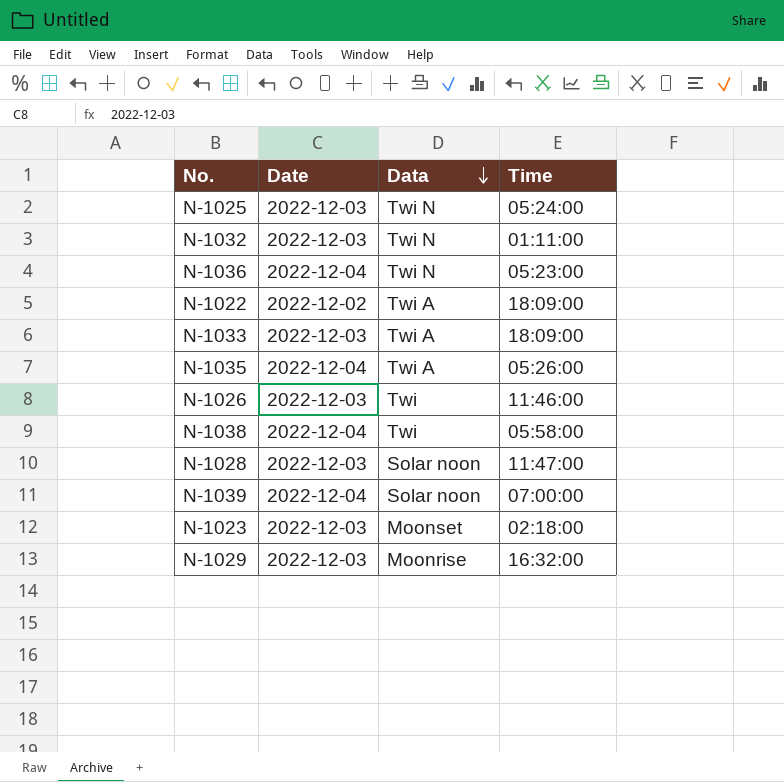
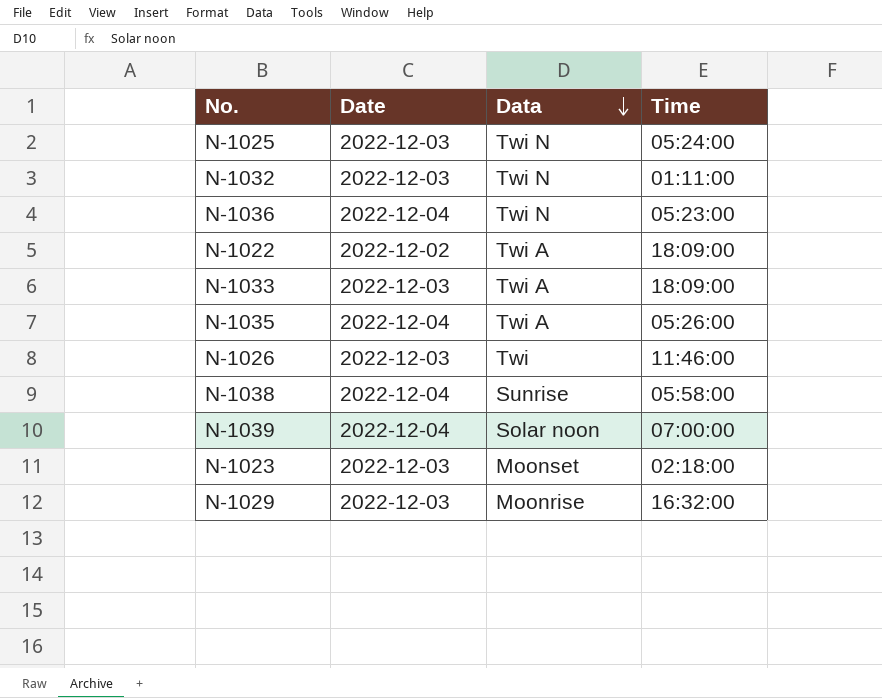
row N-1028: 2022-12-03 | Solar noon | 11:47:00 -> none
N-1038 | Data: Twi -> Sunrise

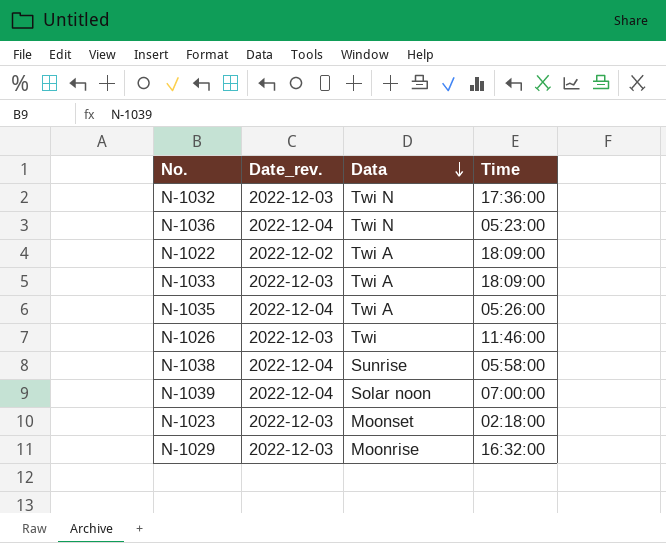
column name: Date -> Date_rev.
row N-1025: 2022-12-03 | Twi N | 05:24:00 -> none
N-1032 | Time: 01:11:00 -> 17:36:00

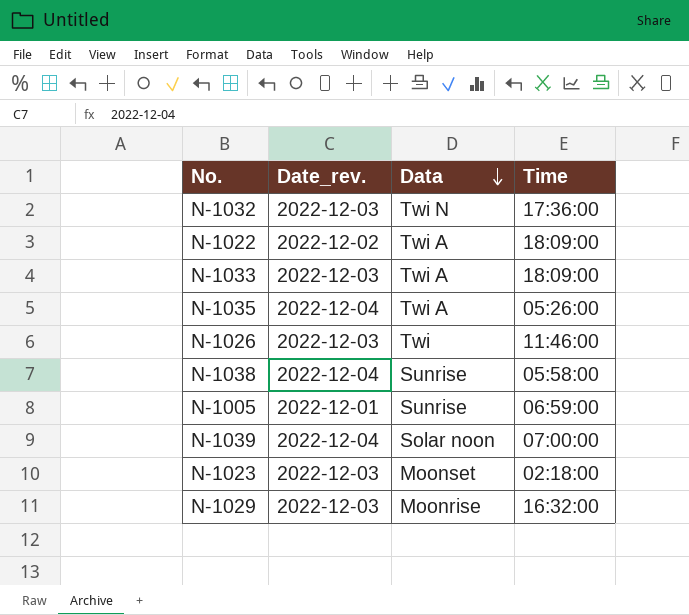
row N-1036: 2022-12-04 | Twi N | 05:23:00 -> none
row N-1005: none -> 2022-12-01 | Sunrise | 06:59:00

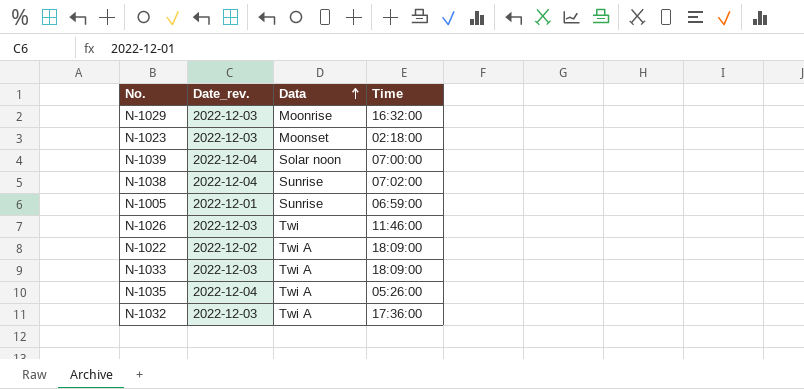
row order: Data descending -> Data ascending
N-1038 | Time: 05:58:00 -> 07:02:00
N-1032 | Data: Twi N -> Twi A

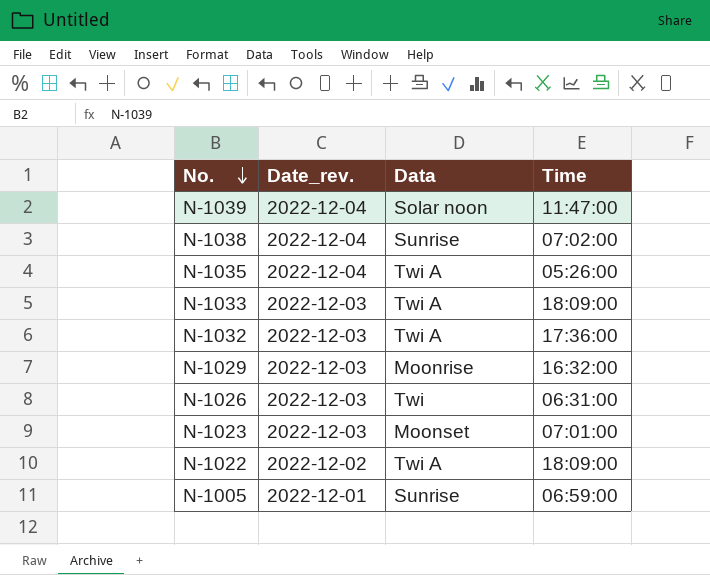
row order: Data ascending -> No. descending
N-1039 | Time: 07:00:00 -> 11:47:00
N-1026 | Time: 11:46:00 -> 06:31:00
N-1023 | Time: 02:18:00 -> 07:01:00

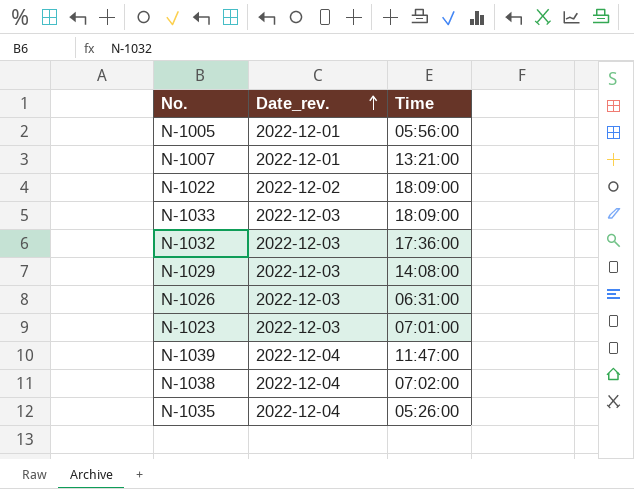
row order: No. descending -> Date_rev. ascending
column Data | position: 3 -> none
N-1005 | Time: 06:59:00 -> 05:56:00
row N-1007: none -> 2022-12-01 | 13:21:00
N-1029 | Time: 16:32:00 -> 14:08:00

